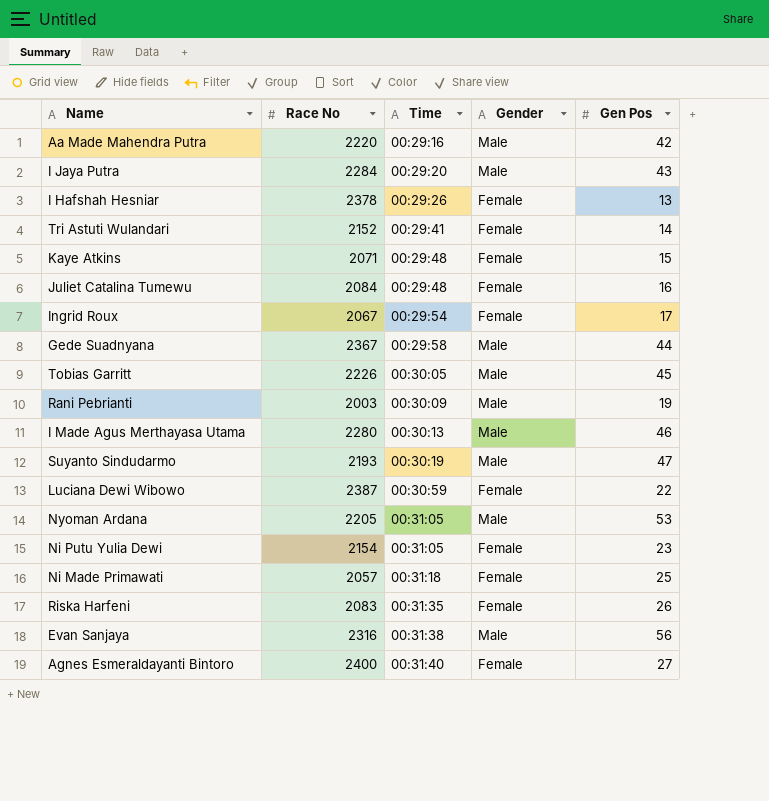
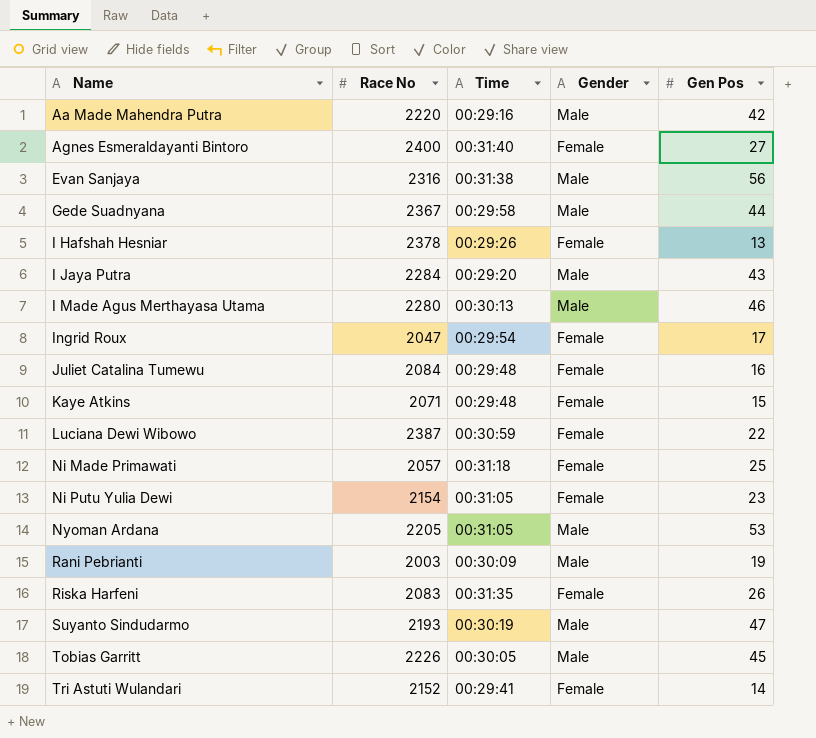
row order: Time ascending -> Name ascending
Ingrid Roux | Race No: 2067 -> 2047

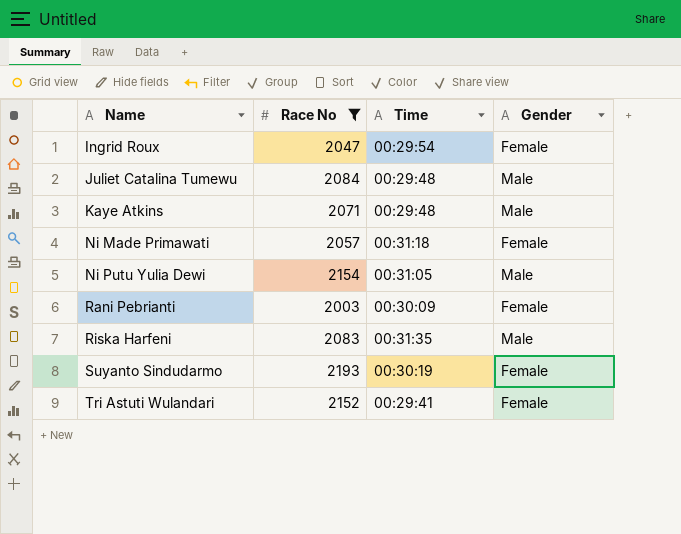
filter: none -> Race No <= 2193
column Gen Pos | position: 5 -> none
Juliet Catalina Tumewu | Gender: Female -> Male
Kaye Atkins | Gender: Female -> Male
Ni Putu Yulia Dewi | Gender: Female -> Male
Rani Pebrianti | Gender: Male -> Female
Riska Harfeni | Gender: Female -> Male
Suyanto Sindudarmo | Gender: Male -> Female

